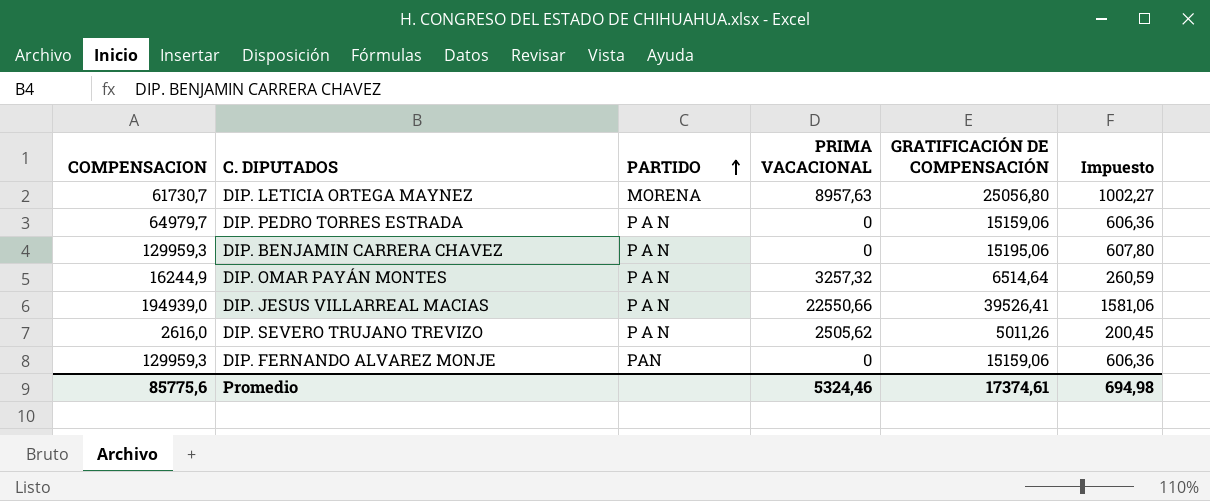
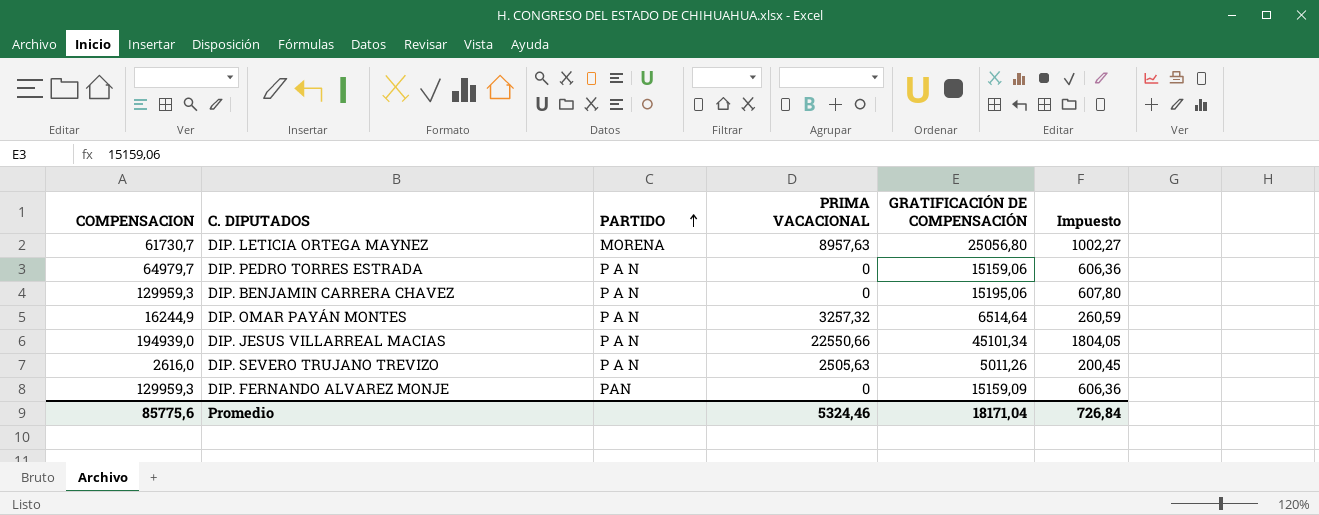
DIP. JESUS VILLARREAL MACIAS | GRATIFICACIÓN DE COMPENSACIÓN: 39526,41 -> 45101,34
DIP. JESUS VILLARREAL MACIAS | Impuesto: 1581,06 -> 1804,05
DIP. SEVERO TRUJANO TREVIZO | PRIMA VACACIONAL: 2505,62 -> 2505,63
DIP. FERNANDO ALVAREZ MONJE | GRATIFICACIÓN DE COMPENSACIÓN: 15159,06 -> 15159,09
Promedio | GRATIFICACIÓN DE COMPENSACIÓN: 17374,61 -> 18171,04
Promedio | Impuesto: 694,98 -> 726,84

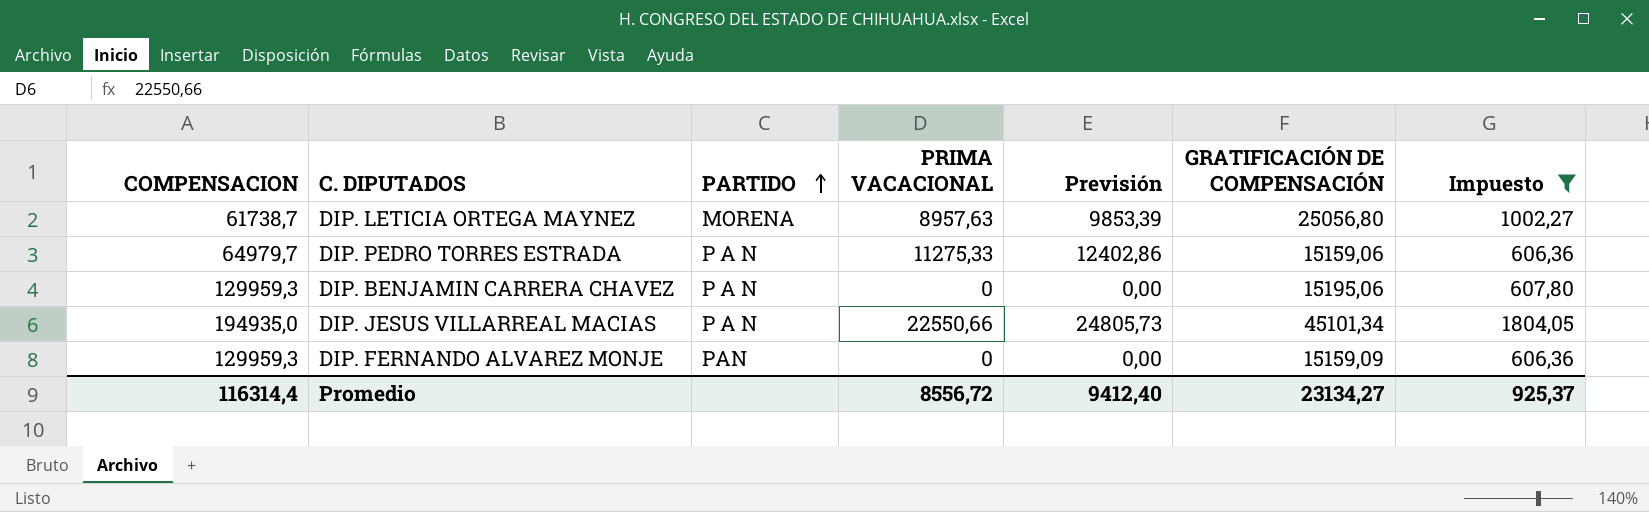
filter: none -> Impuesto >= 606,36
column Previsión | formula: none -> [PRIMA VACACIONAL] * 1,1
DIP. LETICIA ORTEGA MAYNEZ | COMPENSACION: 61730,7 -> 61738,7
DIP. PEDRO TORRES ESTRADA | PRIMA VACACIONAL: 0 -> 11275,33
DIP. JESUS VILLARREAL MACIAS | COMPENSACION: 194939,0 -> 194935,0
Promedio | COMPENSACION: 85775,6 -> 116314,4
Promedio | PRIMA VACACIONAL: 5324,46 -> 8556,72
Promedio | GRATIFICACIÓN DE COMPENSACIÓN: 18171,04 -> 23134,27
Promedio | Impuesto: 726,84 -> 925,37

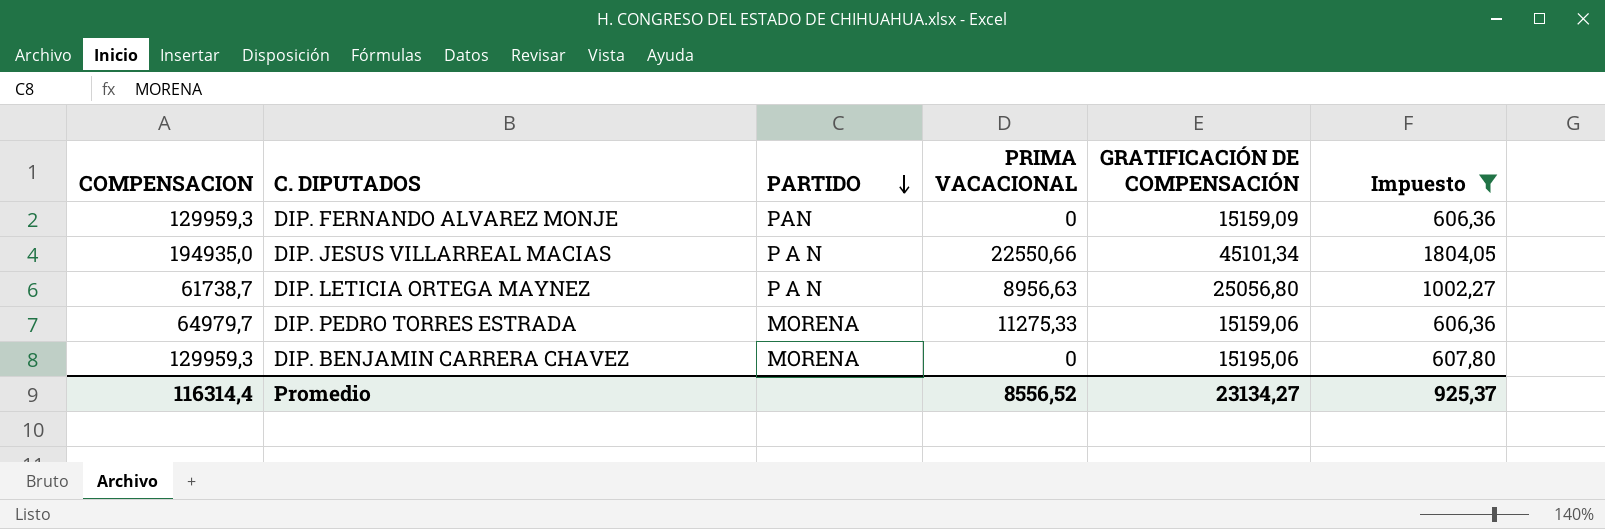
row order: PARTIDO ascending -> PARTIDO descending
column Previsión | formula: [PRIMA VACACIONAL] * 1,1 -> none
DIP. LETICIA ORTEGA MAYNEZ | PARTIDO: MORENA -> P A N
DIP. LETICIA ORTEGA MAYNEZ | PRIMA VACACIONAL: 8957,63 -> 8956,63
DIP. PEDRO TORRES ESTRADA | PARTIDO: P A N -> MORENA
DIP. BENJAMIN CARRERA CHAVEZ | PARTIDO: P A N -> MORENA
Promedio | PRIMA VACACIONAL: 8556,72 -> 8556,52

